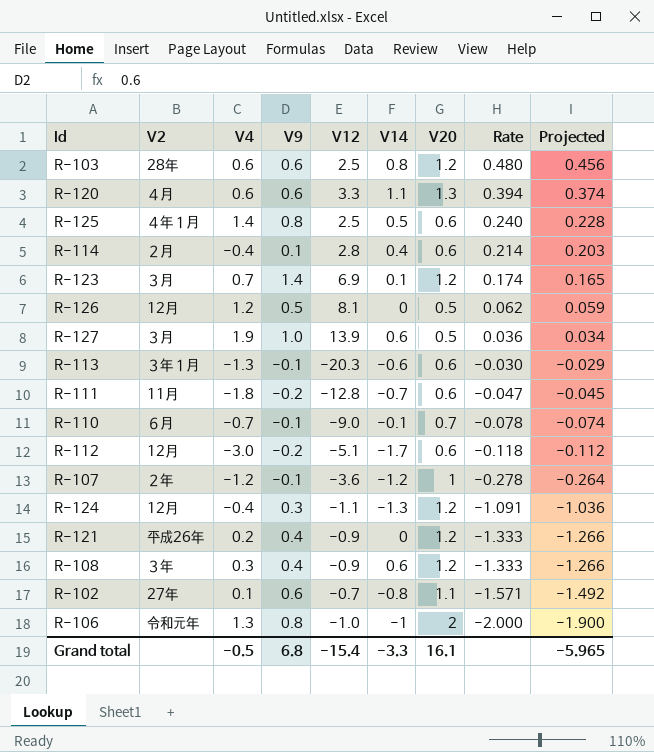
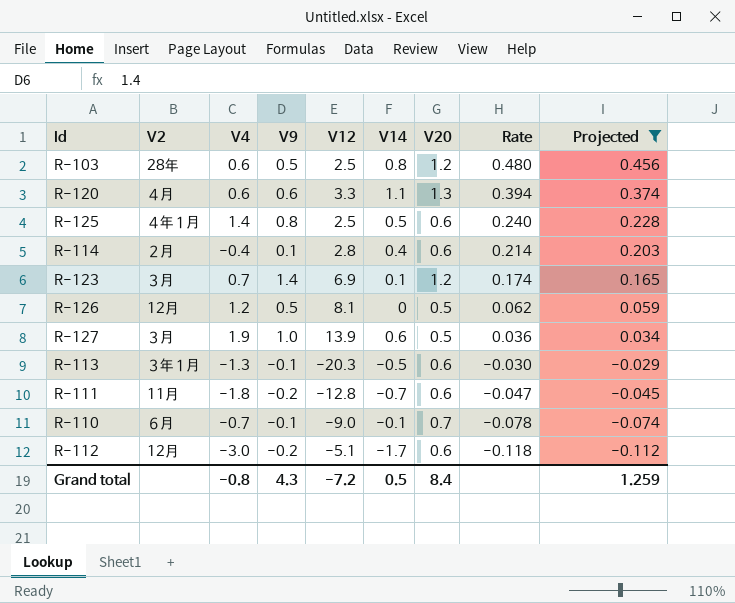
filter: none -> Projected >= -0.112
R-103 | V9: 0.6 -> 0.5
R-113 | V14: -0.6 -> -0.5
Grand total | V4: -0.5 -> -0.8
Grand total | V9: 6.8 -> 4.3
Grand total | V12: -15.4 -> -7.2
Grand total | V14: -3.3 -> 0.5
Grand total | V20: 16.1 -> 8.4
Grand total | Projected: -5.965 -> 1.259

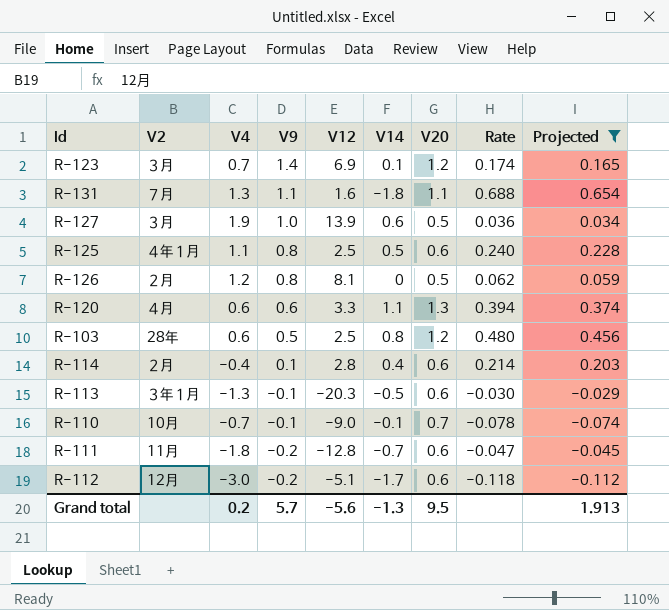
row order: Rate descending -> V9 descending
row R-131: none -> ７月 | 1.3 | 1.1 | 1.6 | -1.8 | 1.1 | 0.688 | 0.654
R-125 | V4: 1.4 -> 1.1
R-126 | V2: 12月 -> ２月
R-126 | V9: 0.5 -> 0.8
R-110 | V2: ６月 -> 10月
Grand total | V4: -0.8 -> 0.2
Grand total | V9: 4.3 -> 5.7
Grand total | V12: -7.2 -> -5.6
Grand total | V14: 0.5 -> -1.3
Grand total | V20: 8.4 -> 9.5
Grand total | Projected: 1.259 -> 1.913

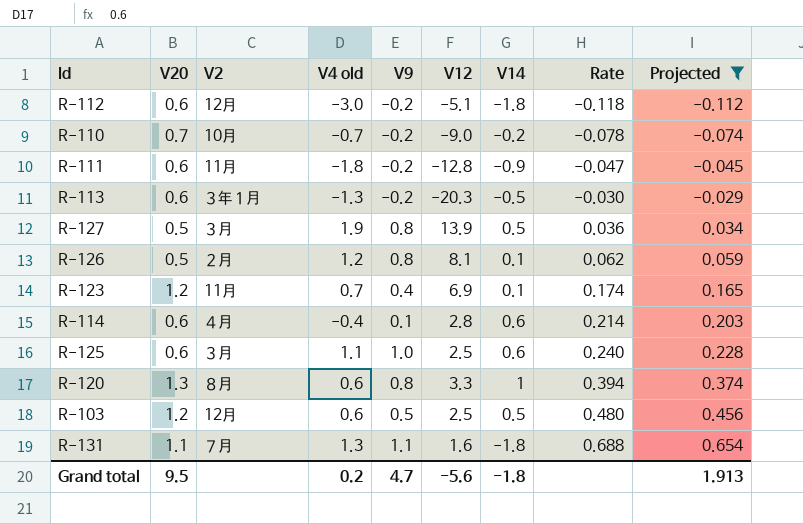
row order: V9 descending -> Rate ascending
column V20 | position: 7 -> 2
column name: V4 -> V4 old
R-112 | V14: -1.7 -> -1.8
R-110 | V9: -0.1 -> -0.2
R-110 | V14: -0.1 -> -0.2
R-111 | V14: -0.7 -> -0.9
R-113 | V9: -0.1 -> -0.2
R-127 | V9: 1.0 -> 0.8
R-127 | V14: 0.6 -> 0.5
R-126 | V14: 0 -> 0.1
R-123 | V2: ３月 -> 11月
R-123 | V9: 1.4 -> 0.4
R-114 | V2: ２月 -> ４月
R-114 | V14: 0.4 -> 0.6
R-125 | V2: ４年１月 -> ３月
R-125 | V9: 0.8 -> 1.0
R-125 | V14: 0.5 -> 0.6
R-120 | V2: ４月 -> ８月
R-120 | V9: 0.6 -> 0.8
R-120 | V14: 1.1 -> 1
R-103 | V2: 28年 -> 12月
R-103 | V14: 0.8 -> 0.5
Grand total | V9: 5.7 -> 4.7
Grand total | V14: -1.3 -> -1.8

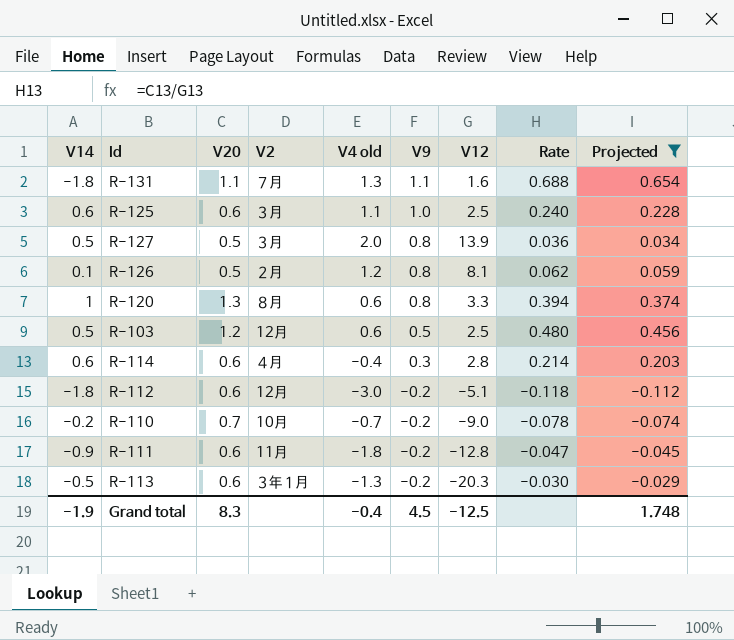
row order: Rate ascending -> V9 descending
column V14 | position: 7 -> 1
row R-123: 1.2 | 11月 | 0.7 | 0.4 | 6.9 | 0.1 | 0.174 | 0.165 -> none
R-127 | V4 old: 1.9 -> 2.0
R-114 | V9: 0.1 -> 0.3
Grand total | V14: -1.8 -> -1.9
Grand total | V20: 9.5 -> 8.3
Grand total | V4 old: 0.2 -> -0.4
Grand total | V9: 4.7 -> 4.5
Grand total | V12: -5.6 -> -12.5
Grand total | Projected: 1.913 -> 1.748

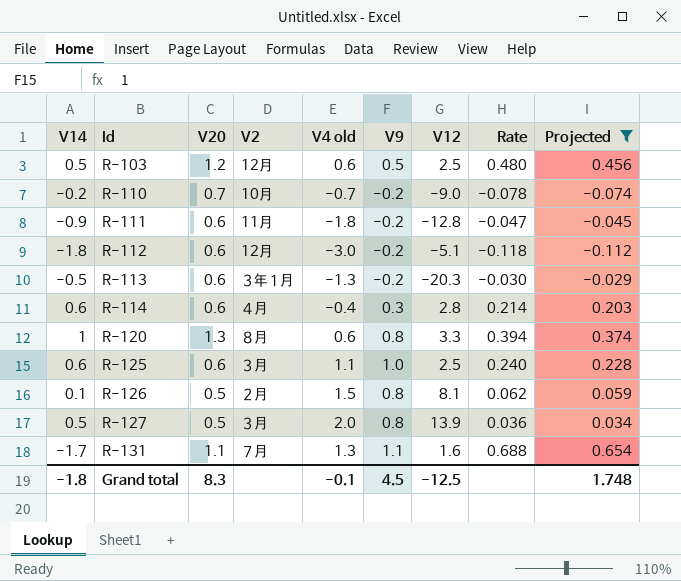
row order: V9 descending -> Id ascending
R-126 | V4 old: 1.2 -> 1.5
R-131 | V14: -1.8 -> -1.7
Grand total | V14: -1.9 -> -1.8
Grand total | V4 old: -0.4 -> -0.1

